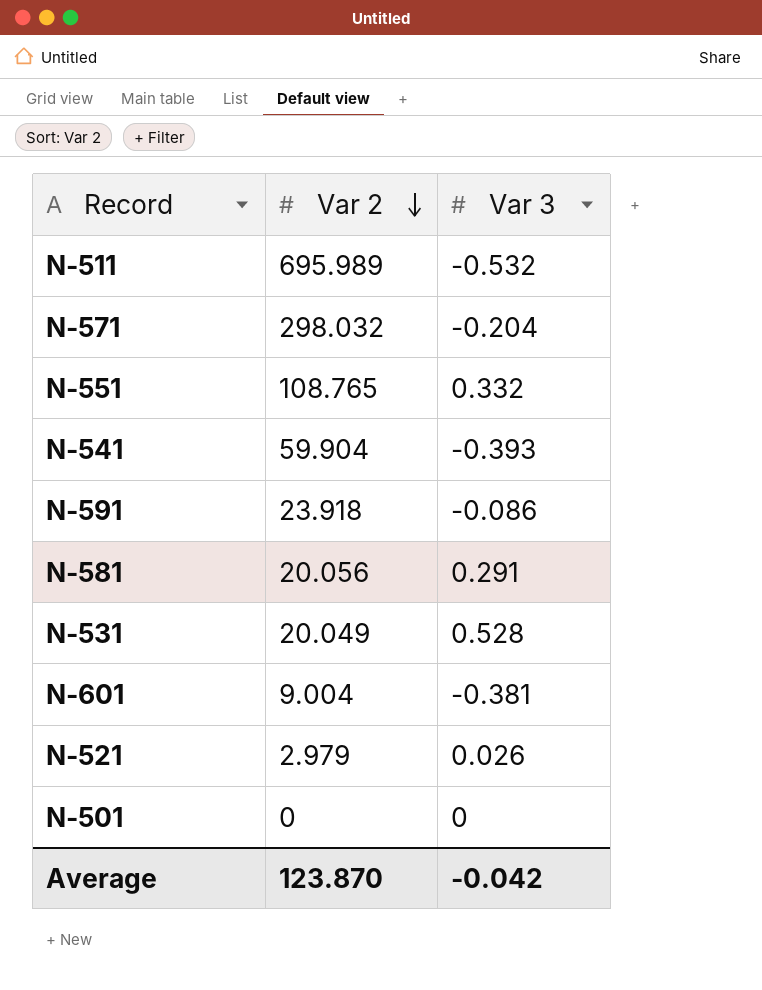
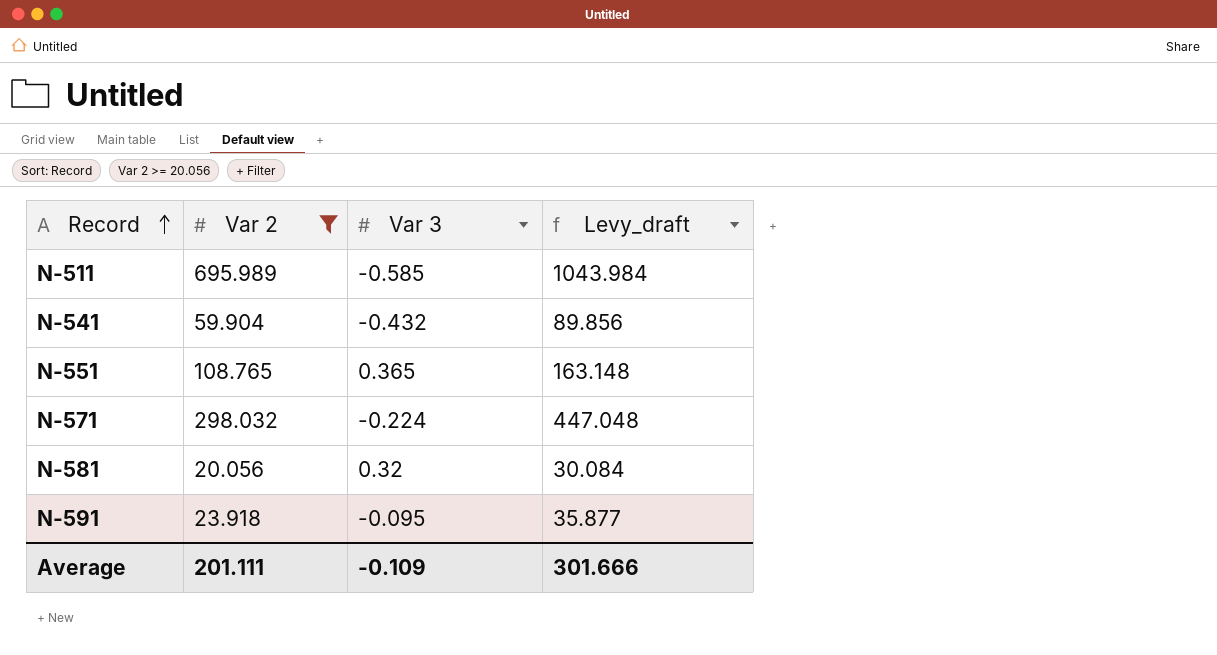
filter: none -> Var 2 >= 20.056
row order: Var 2 descending -> Record ascending
column Levy_draft | formula: none -> [Var 2] * 1.5
N-511 | Var 3: -0.532 -> -0.585
N-541 | Var 3: -0.393 -> -0.432
N-551 | Var 3: 0.332 -> 0.365
N-571 | Var 3: -0.204 -> -0.224
N-581 | Var 3: 0.291 -> 0.32
N-591 | Var 3: -0.086 -> -0.095
Average | Var 2: 123.870 -> 201.111
Average | Var 3: -0.042 -> -0.109

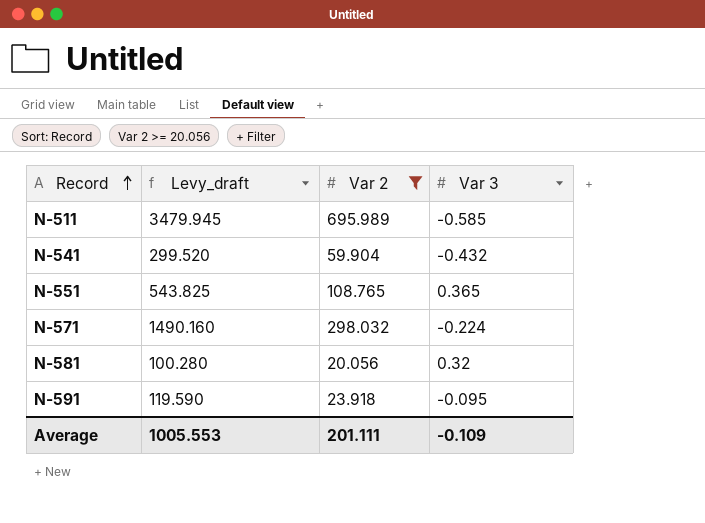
column Levy_draft | formula: [Var 2] * 1.5 -> [Var 2] * 5
column Levy_draft | position: 4 -> 2
Average | Levy_draft: 301.666 -> 1005.553

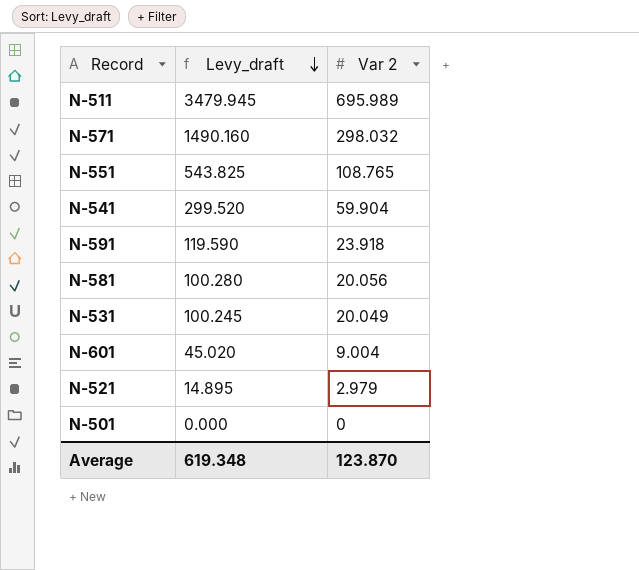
filter: Var 2 >= 20.056 -> none
row order: Record ascending -> Levy_draft descending
column Var 3 | position: 4 -> none
Average | Levy_draft: 1005.553 -> 619.348
Average | Var 2: 201.111 -> 123.870

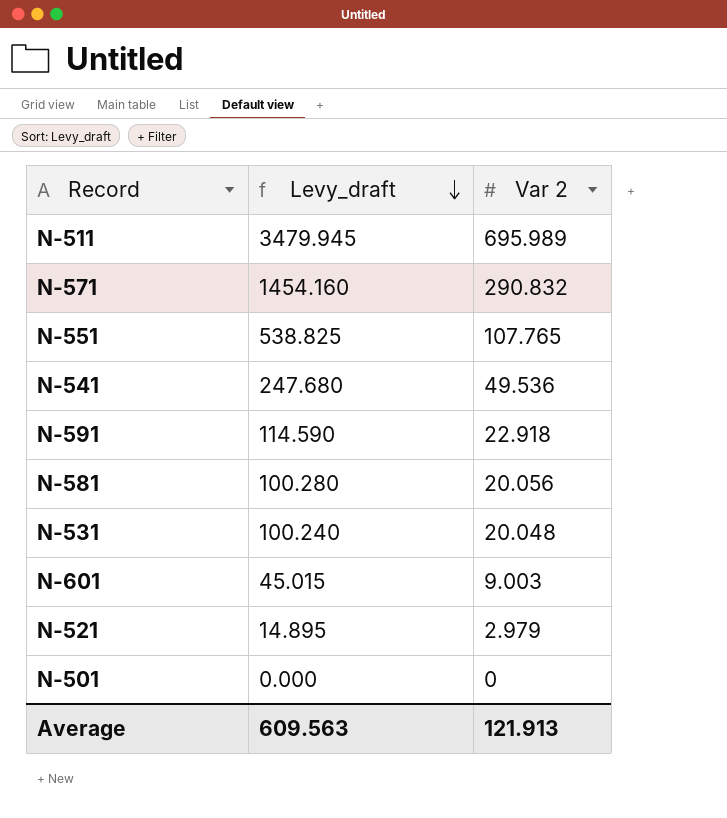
N-571 | Levy_draft: 1490.160 -> 1454.160
N-571 | Var 2: 298.032 -> 290.832
N-551 | Levy_draft: 543.825 -> 538.825
N-551 | Var 2: 108.765 -> 107.765
N-541 | Levy_draft: 299.520 -> 247.680
N-541 | Var 2: 59.904 -> 49.536
N-591 | Levy_draft: 119.590 -> 114.590
N-591 | Var 2: 23.918 -> 22.918
N-531 | Levy_draft: 100.245 -> 100.240
N-531 | Var 2: 20.049 -> 20.048
N-601 | Levy_draft: 45.020 -> 45.015
N-601 | Var 2: 9.004 -> 9.003
Average | Levy_draft: 619.348 -> 609.563
Average | Var 2: 123.870 -> 121.913

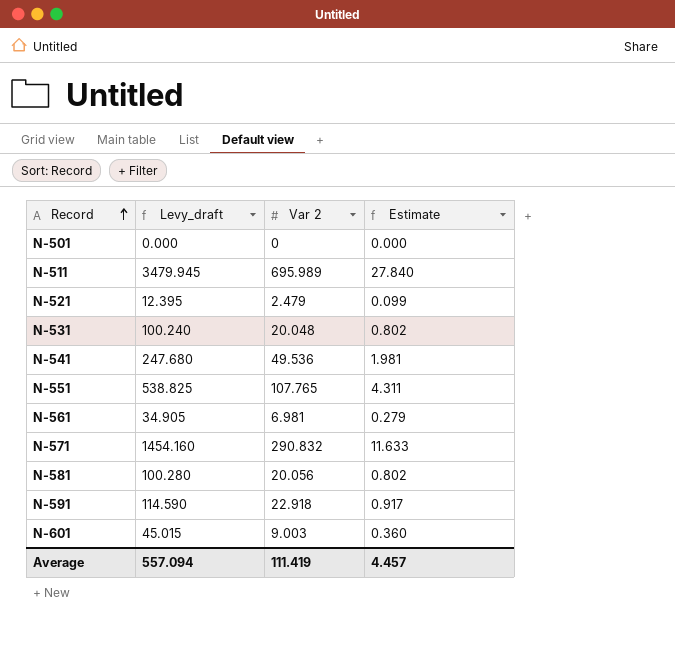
row order: Levy_draft descending -> Record ascending
column Estimate | formula: none -> [Var 2] * 0.04
N-521 | Levy_draft: 14.895 -> 12.395
N-521 | Var 2: 2.979 -> 2.479
row N-561: none -> 34.905 | 6.981 | 0.279
Average | Levy_draft: 609.563 -> 557.094
Average | Var 2: 121.913 -> 111.419

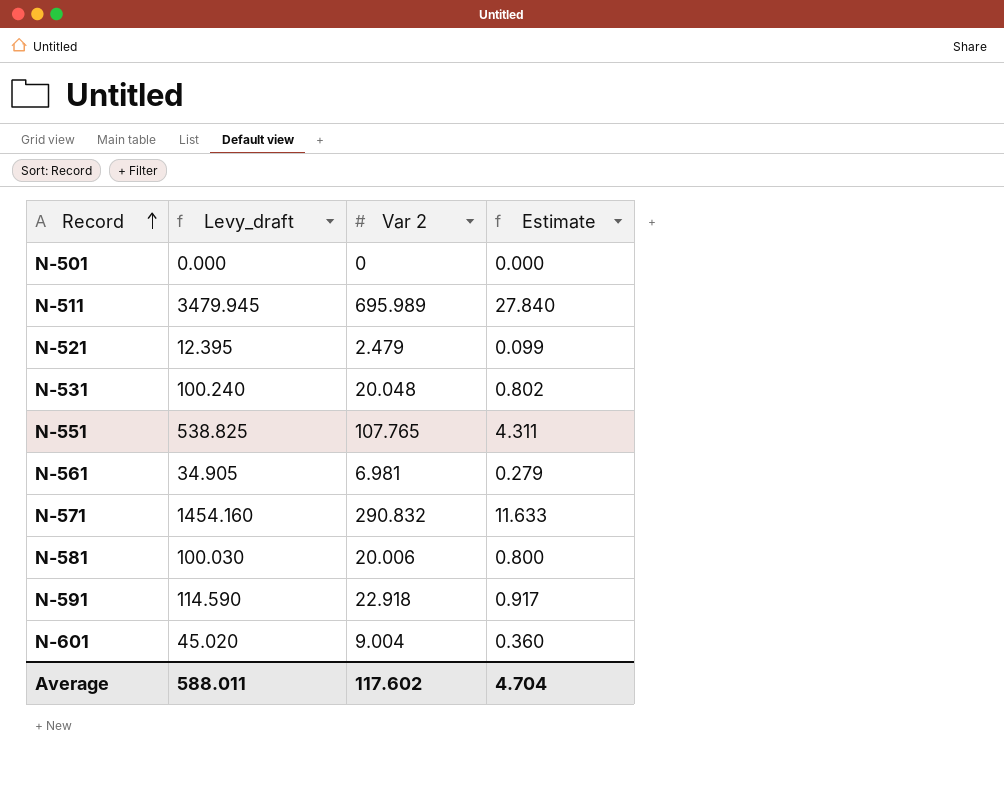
row N-541: 247.680 | 49.536 | 1.981 -> none
N-581 | Levy_draft: 100.280 -> 100.030
N-581 | Var 2: 20.056 -> 20.006
N-581 | Estimate: 0.802 -> 0.800
N-601 | Levy_draft: 45.015 -> 45.020
N-601 | Var 2: 9.003 -> 9.004
Average | Levy_draft: 557.094 -> 588.011
Average | Var 2: 111.419 -> 117.602
Average | Estimate: 4.457 -> 4.704

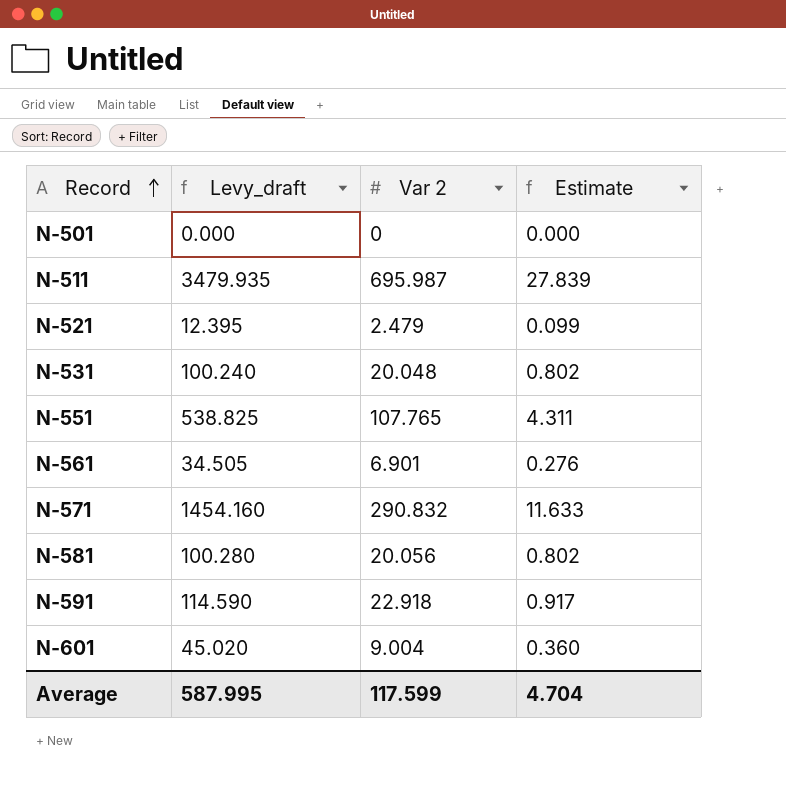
N-511 | Levy_draft: 3479.945 -> 3479.935
N-511 | Var 2: 695.989 -> 695.987
N-511 | Estimate: 27.840 -> 27.839
N-561 | Levy_draft: 34.905 -> 34.505
N-561 | Var 2: 6.981 -> 6.901
N-561 | Estimate: 0.279 -> 0.276
N-581 | Levy_draft: 100.030 -> 100.280
N-581 | Var 2: 20.006 -> 20.056
N-581 | Estimate: 0.800 -> 0.802
Average | Levy_draft: 588.011 -> 587.995
Average | Var 2: 117.602 -> 117.599

